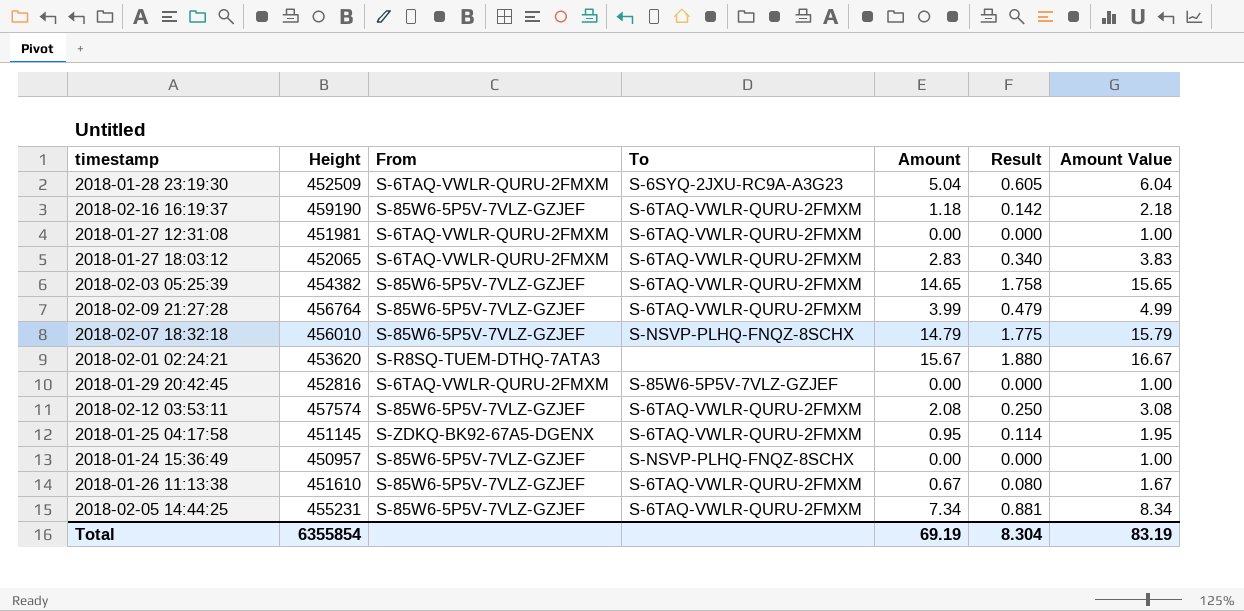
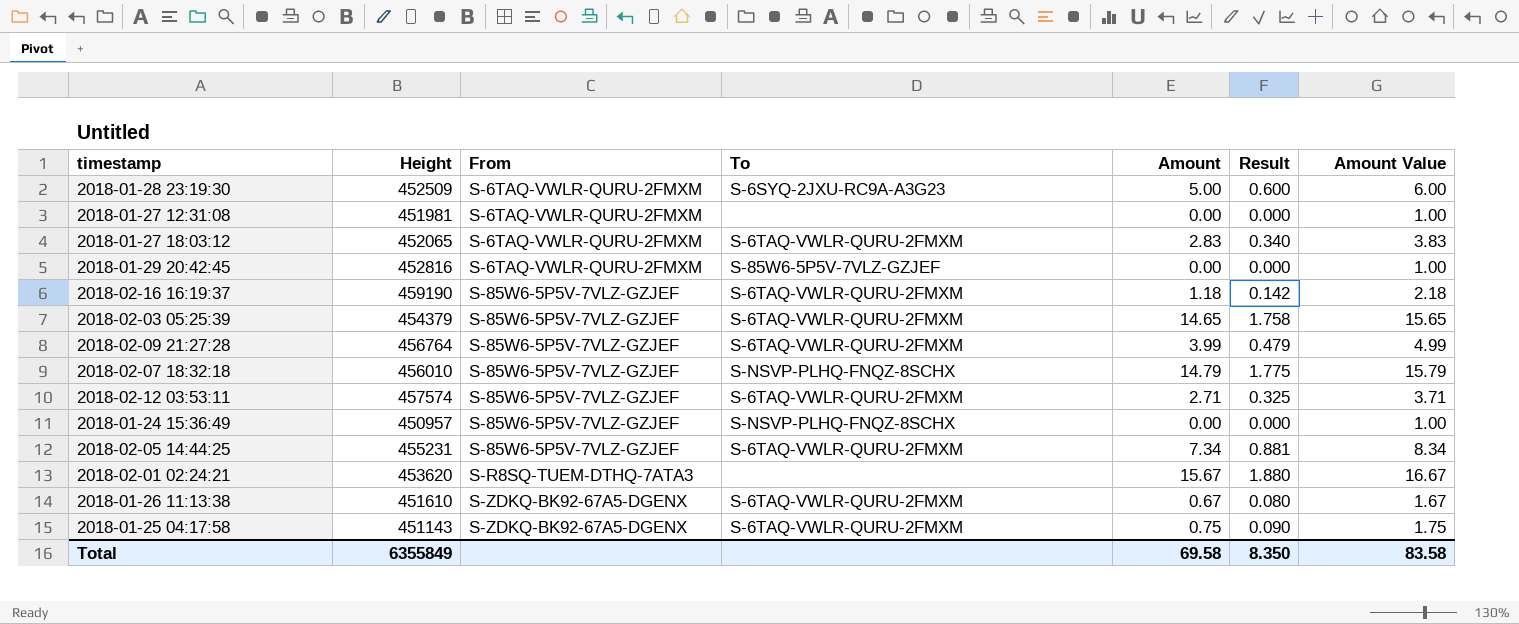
row order: none -> From ascending
2018-01-28 23:19:30 | Amount: 5.04 -> 5.00
2018-01-28 23:19:30 | Result: 0.605 -> 0.600
2018-01-28 23:19:30 | Amount Value: 6.04 -> 6.00
2018-01-27 12:31:08 | To: S-6TAQ-VWLR-QURU-2FMXM -> none
2018-02-03 05:25:39 | Height: 454382 -> 454379
2018-02-12 03:53:11 | Amount: 2.08 -> 2.71
2018-02-12 03:53:11 | Result: 0.250 -> 0.325
2018-02-12 03:53:11 | Amount Value: 3.08 -> 3.71
2018-01-26 11:13:38 | From: S-85W6-5P5V-7VLZ-GZJEF -> S-ZDKQ-BK92-67A5-DGENX
2018-01-25 04:17:58 | Height: 451145 -> 451143
2018-01-25 04:17:58 | Amount: 0.95 -> 0.75
2018-01-25 04:17:58 | Result: 0.114 -> 0.090
2018-01-25 04:17:58 | Amount Value: 1.95 -> 1.75
Total | Height: 6355854 -> 6355849
Total | Amount: 69.19 -> 69.58
Total | Result: 8.304 -> 8.350
Total | Amount Value: 83.19 -> 83.58

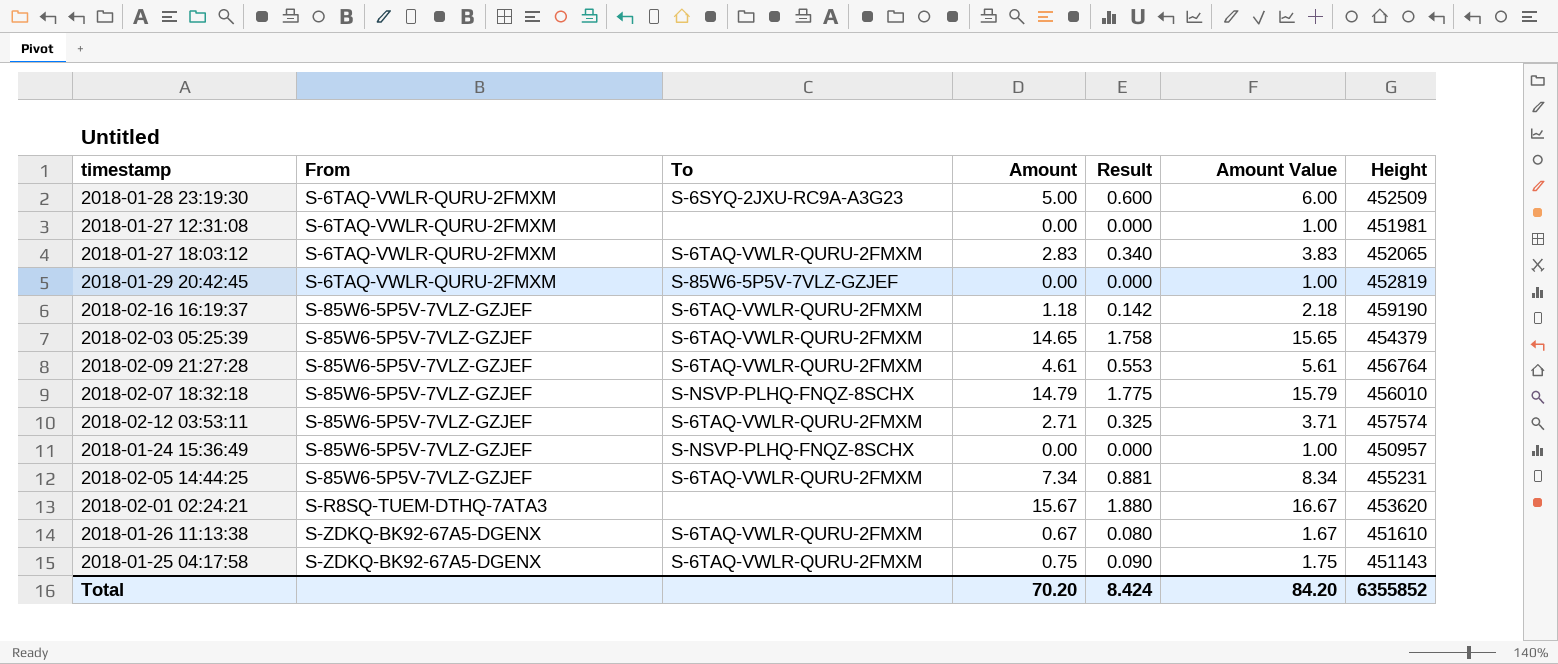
column Height | position: 2 -> 7
2018-01-29 20:42:45 | Height: 452816 -> 452819
2018-02-09 21:27:28 | Amount: 3.99 -> 4.61
2018-02-09 21:27:28 | Result: 0.479 -> 0.553
2018-02-09 21:27:28 | Amount Value: 4.99 -> 5.61
Total | Amount: 69.58 -> 70.20
Total | Result: 8.350 -> 8.424
Total | Amount Value: 83.58 -> 84.20
Total | Height: 6355849 -> 6355852

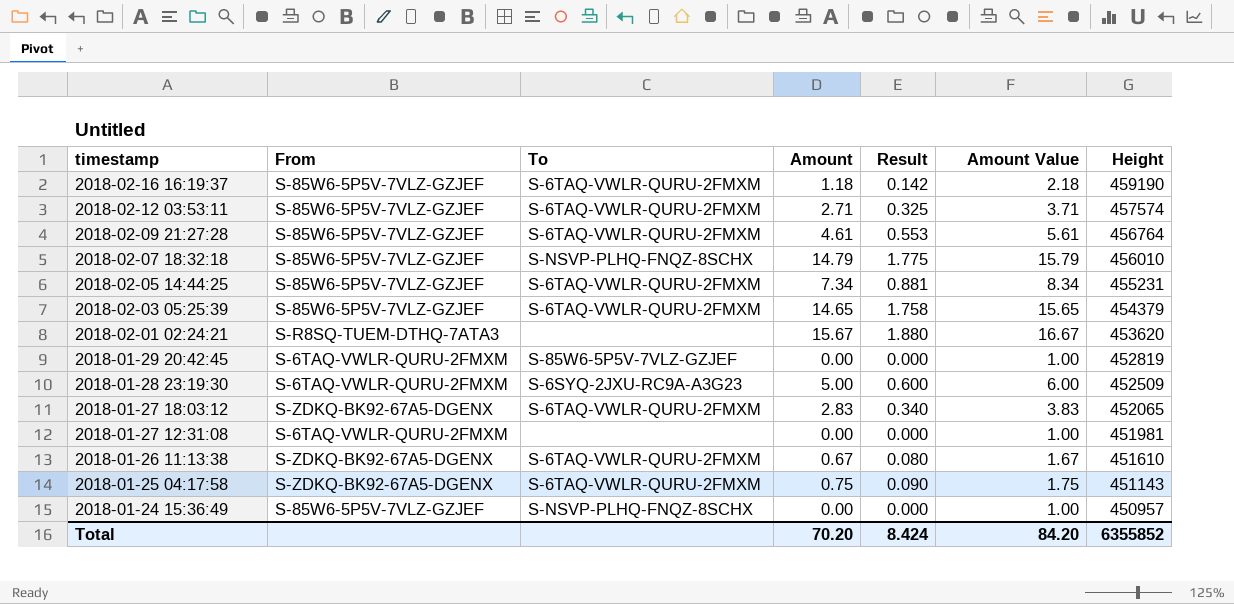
row order: From ascending -> timestamp descending
2018-01-27 18:03:12 | From: S-6TAQ-VWLR-QURU-2FMXM -> S-ZDKQ-BK92-67A5-DGENX

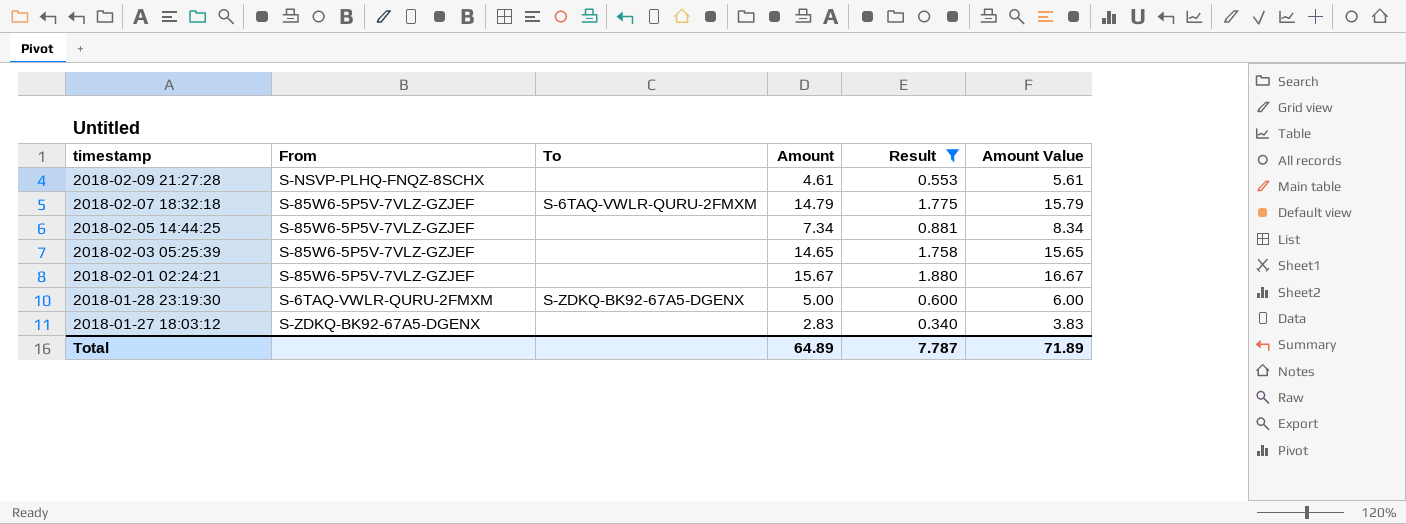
filter: none -> Result >= 0.340
column Height | position: 7 -> none
2018-02-09 21:27:28 | From: S-85W6-5P5V-7VLZ-GZJEF -> S-NSVP-PLHQ-FNQZ-8SCHX
2018-02-09 21:27:28 | To: S-6TAQ-VWLR-QURU-2FMXM -> none
2018-02-07 18:32:18 | To: S-NSVP-PLHQ-FNQZ-8SCHX -> S-6TAQ-VWLR-QURU-2FMXM
2018-02-05 14:44:25 | To: S-6TAQ-VWLR-QURU-2FMXM -> none
2018-02-03 05:25:39 | To: S-6TAQ-VWLR-QURU-2FMXM -> none
2018-02-01 02:24:21 | From: S-R8SQ-TUEM-DTHQ-7ATA3 -> S-85W6-5P5V-7VLZ-GZJEF
2018-01-28 23:19:30 | To: S-6SYQ-2JXU-RC9A-A3G23 -> S-ZDKQ-BK92-67A5-DGENX
2018-01-27 18:03:12 | To: S-6TAQ-VWLR-QURU-2FMXM -> none
Total | Amount: 70.20 -> 64.89
Total | Result: 8.424 -> 7.787
Total | Amount Value: 84.20 -> 71.89

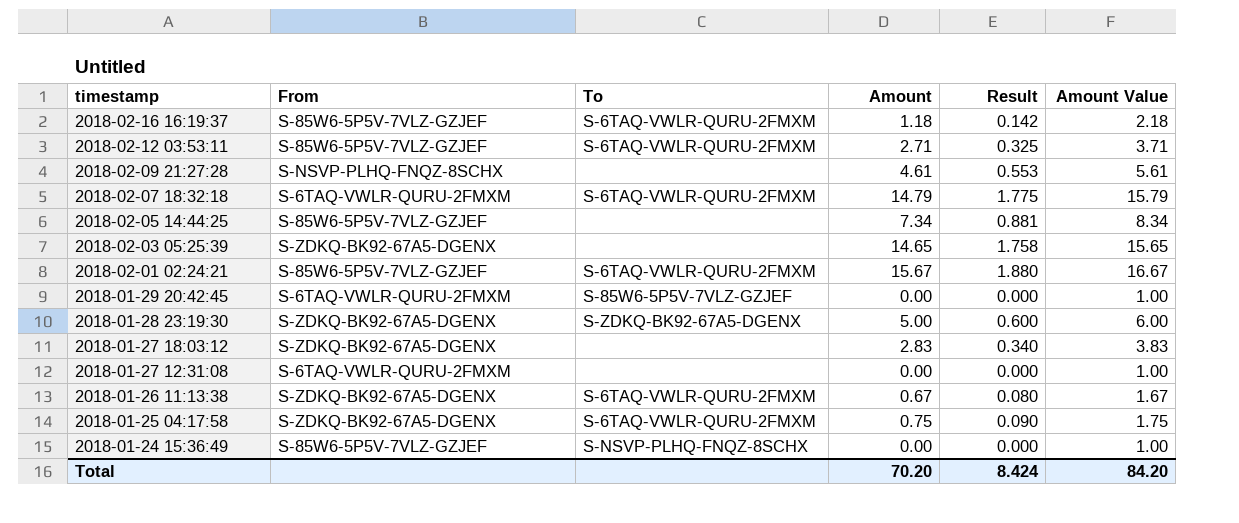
filter: Result >= 0.340 -> none
2018-02-07 18:32:18 | From: S-85W6-5P5V-7VLZ-GZJEF -> S-6TAQ-VWLR-QURU-2FMXM
2018-02-03 05:25:39 | From: S-85W6-5P5V-7VLZ-GZJEF -> S-ZDKQ-BK92-67A5-DGENX
2018-02-01 02:24:21 | To: none -> S-6TAQ-VWLR-QURU-2FMXM
2018-01-28 23:19:30 | From: S-6TAQ-VWLR-QURU-2FMXM -> S-ZDKQ-BK92-67A5-DGENX
Total | Amount: 64.89 -> 70.20
Total | Result: 7.787 -> 8.424
Total | Amount Value: 71.89 -> 84.20

